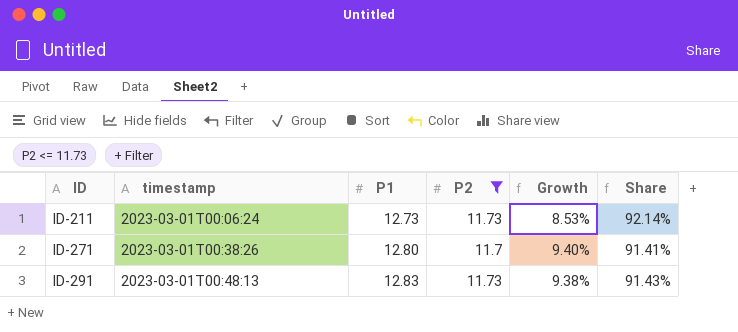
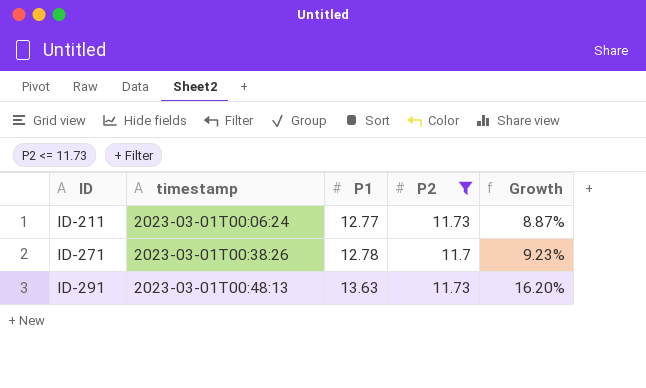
column Share | formula: [P2] / [P1] -> none
ID-211 | P1: 12.73 -> 12.77
ID-211 | Growth: 8.53% -> 8.87%
ID-271 | P1: 12.80 -> 12.78
ID-271 | Growth: 9.40% -> 9.23%
ID-291 | P1: 12.83 -> 13.63
ID-291 | Growth: 9.38% -> 16.20%

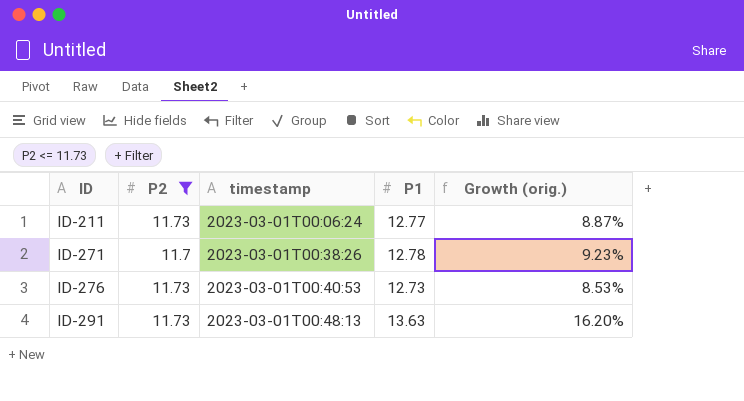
column P2 | position: 4 -> 2
column name: Growth -> Growth (orig.)
row ID-276: none -> 11.73 | 2023-03-01T00:40:53 | 12.73 | 8.53%

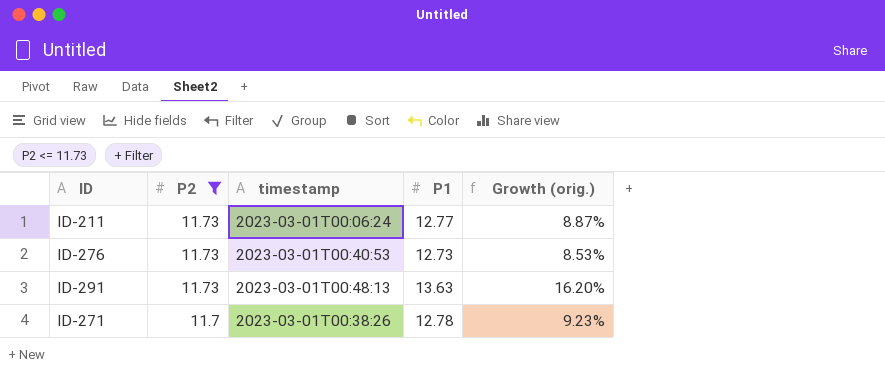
row order: ID ascending -> P2 descending

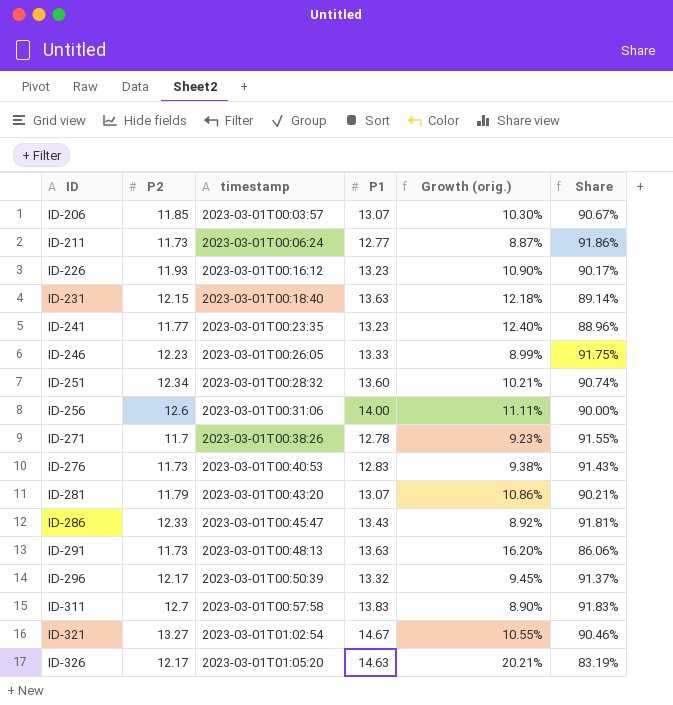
filter: P2 <= 11.73 -> none
row order: P2 descending -> ID ascending
column Share | formula: none -> [P2] / [P1]
ID-276 | P1: 12.73 -> 12.83
ID-276 | Growth (orig.): 8.53% -> 9.38%

